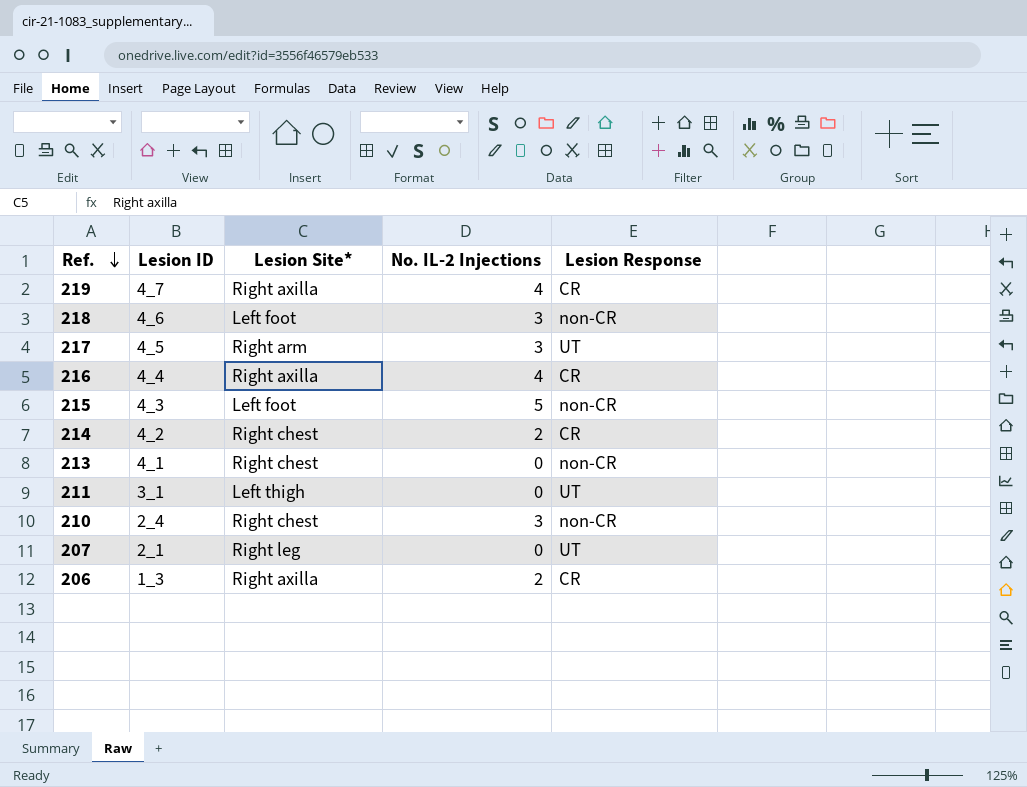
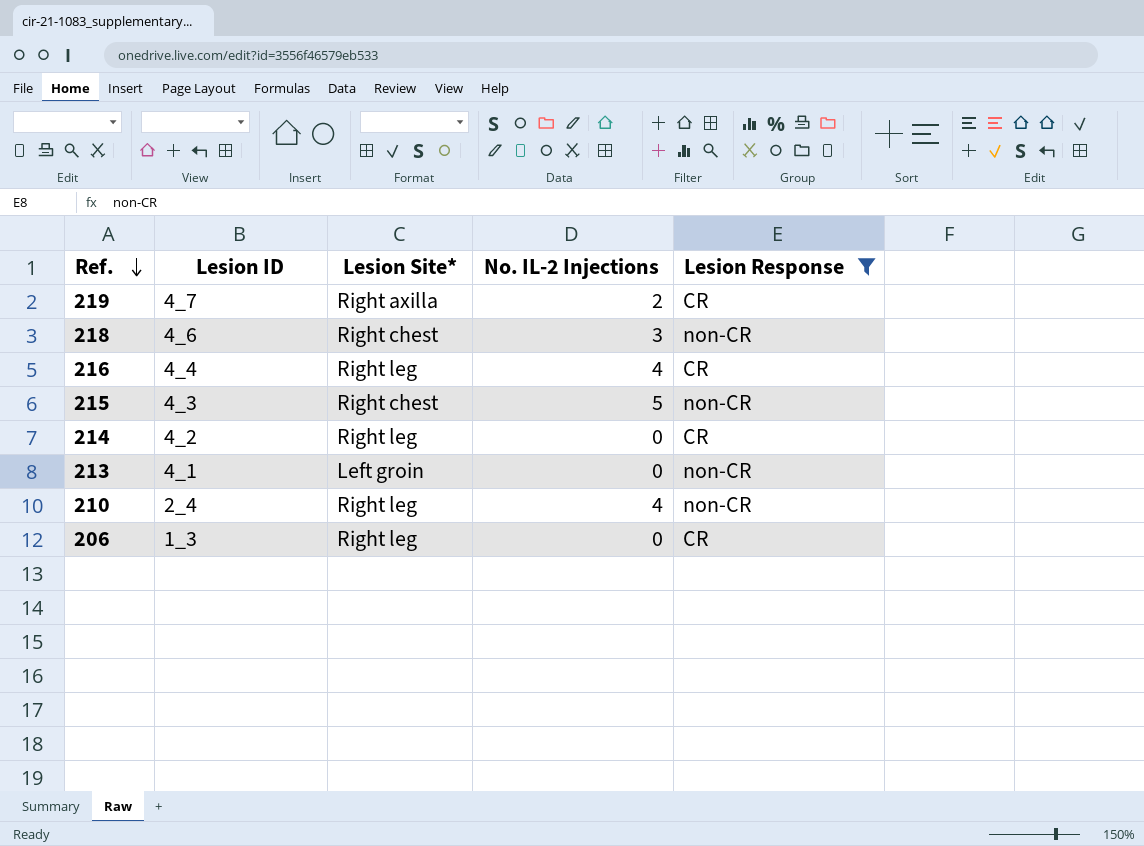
filter: none -> Lesion Response != UT
219 | No. IL-2 Injections: 4 -> 2
218 | Lesion Site*: Left foot -> Right chest
216 | Lesion Site*: Right axilla -> Right leg
215 | Lesion Site*: Left foot -> Right chest
214 | Lesion Site*: Right chest -> Right leg
214 | No. IL-2 Injections: 2 -> 0
213 | Lesion Site*: Right chest -> Left groin
210 | Lesion Site*: Right chest -> Right leg
210 | No. IL-2 Injections: 3 -> 4
206 | Lesion Site*: Right axilla -> Right leg
206 | No. IL-2 Injections: 2 -> 0

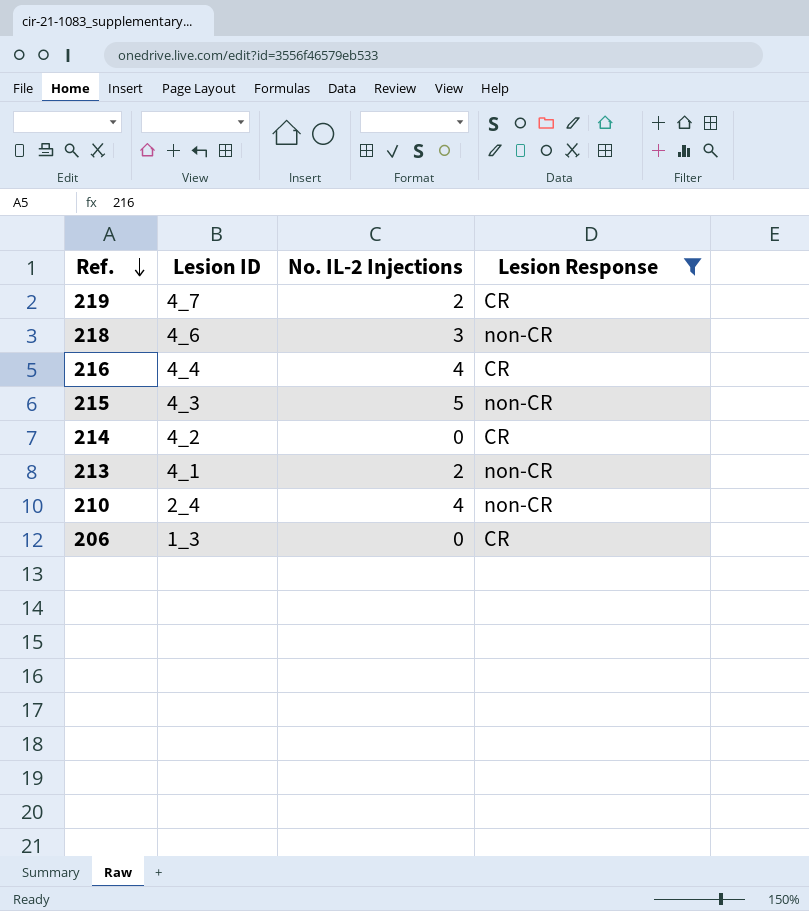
column Lesion Site* | position: 3 -> none
213 | No. IL-2 Injections: 0 -> 2

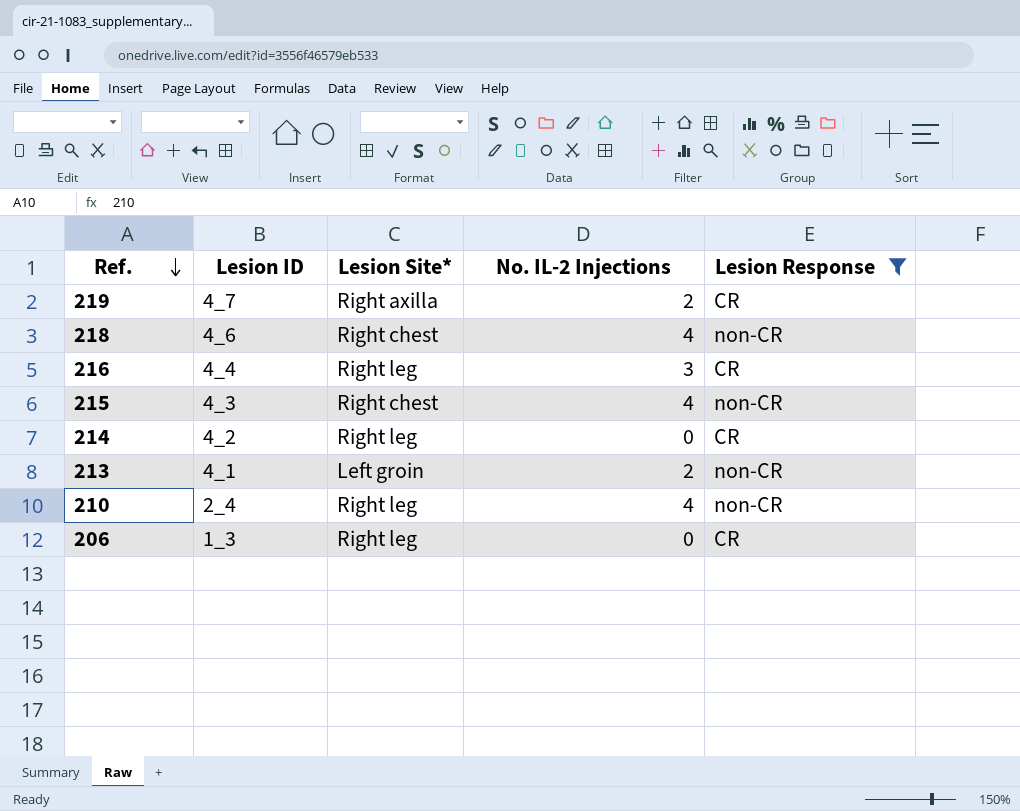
column Lesion Site* | position: none -> 3
218 | No. IL-2 Injections: 3 -> 4
216 | No. IL-2 Injections: 4 -> 3
215 | No. IL-2 Injections: 5 -> 4

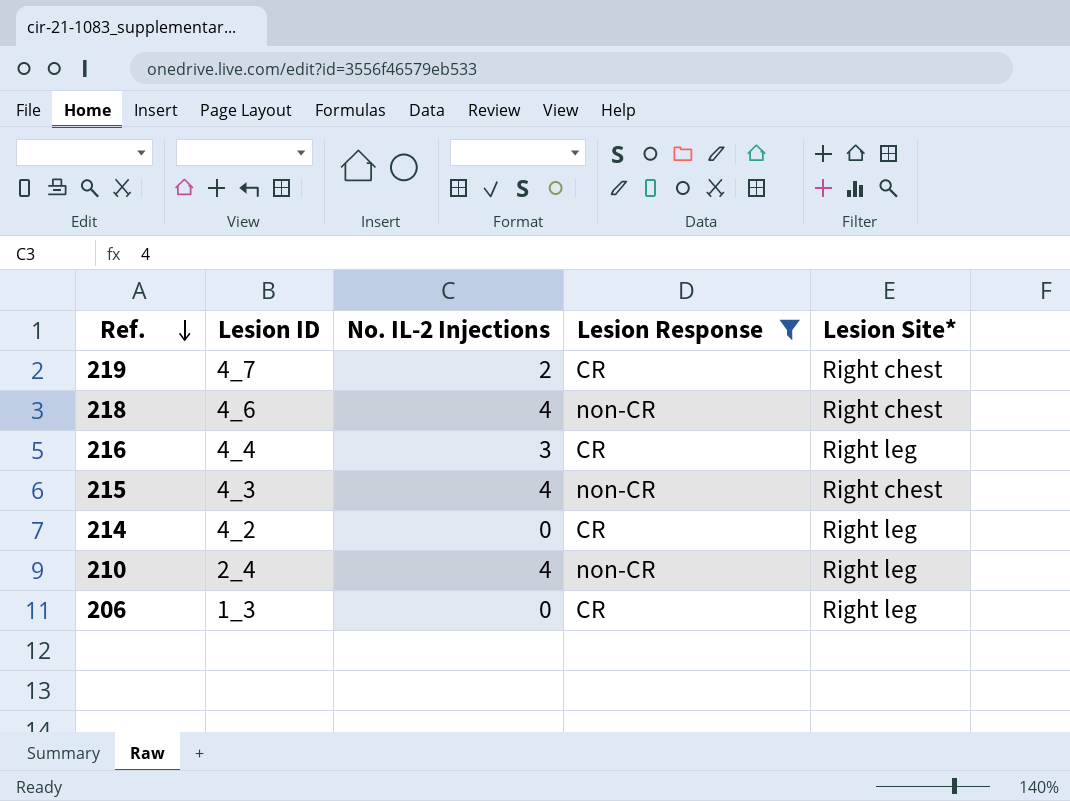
column Lesion Site* | position: 3 -> 5
row 213: 4_1 | Left groin | 2 | non-CR -> none
219 | Lesion Site*: Right axilla -> Right chest

